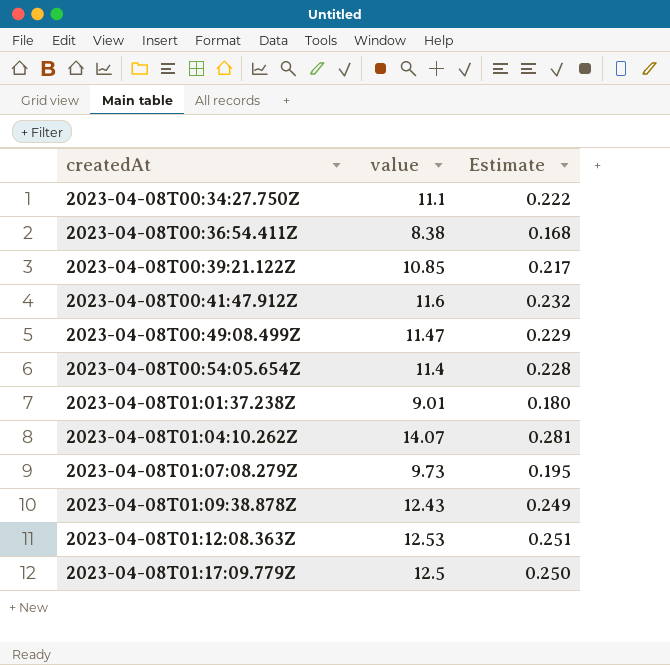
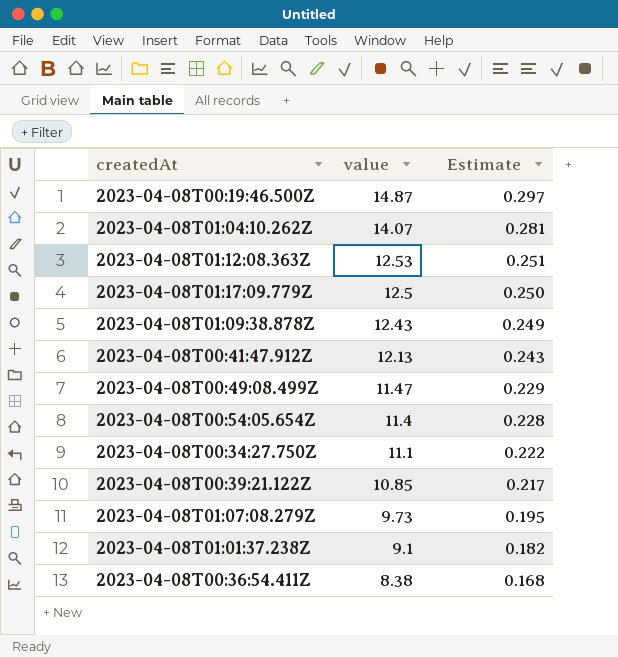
row order: createdAt ascending -> value descending
row 2023-04-08T00:19:46.500Z: none -> 14.87 | 0.297
2023-04-08T00:41:47.912Z | value: 11.6 -> 12.13
2023-04-08T00:41:47.912Z | Estimate: 0.232 -> 0.243
2023-04-08T01:01:37.238Z | value: 9.01 -> 9.1
2023-04-08T01:01:37.238Z | Estimate: 0.180 -> 0.182

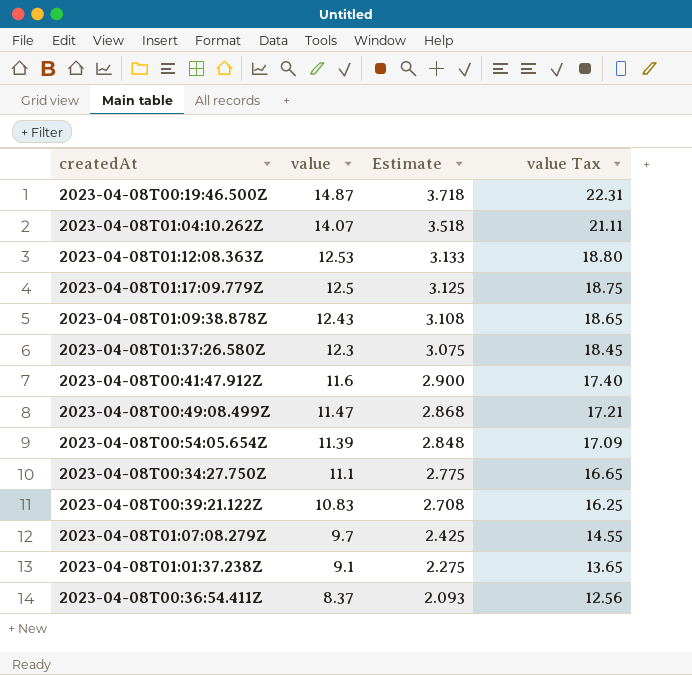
column Estimate | formula: [value] * 0.02 -> [value] * 0.25
column value Tax | formula: none -> [value] * 1.5
row 2023-04-08T01:37:26.580Z: none -> 12.3 | 3.075 | 18.45
2023-04-08T00:41:47.912Z | value: 12.13 -> 11.6
2023-04-08T00:54:05.654Z | value: 11.4 -> 11.39
2023-04-08T00:39:21.122Z | value: 10.85 -> 10.83
2023-04-08T01:07:08.279Z | value: 9.73 -> 9.7
2023-04-08T00:36:54.411Z | value: 8.38 -> 8.37

